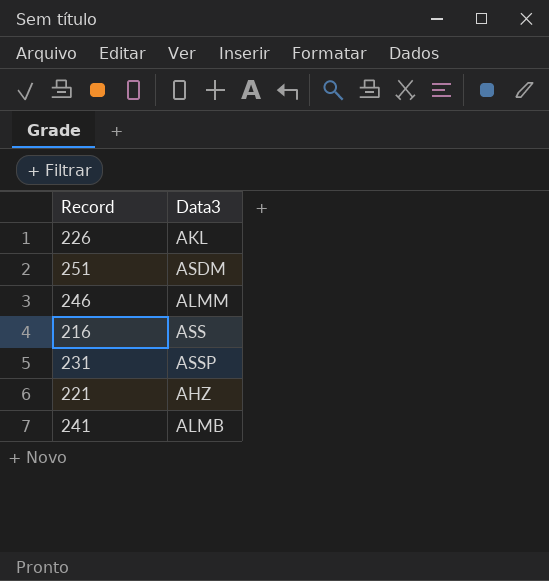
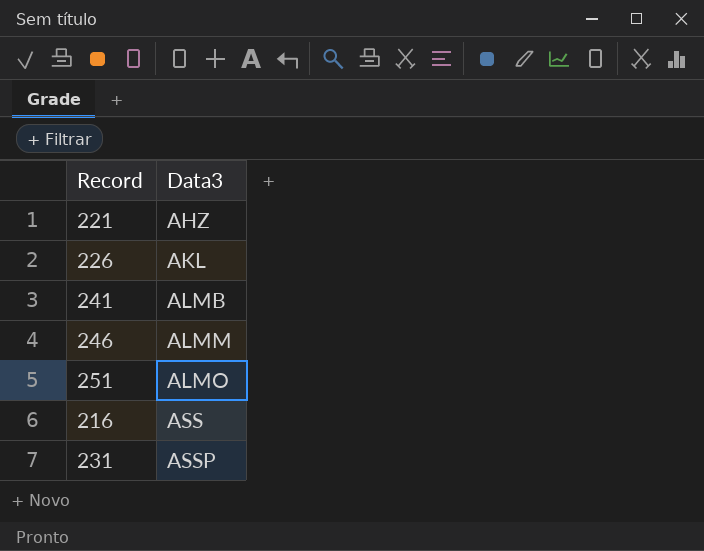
row order: none -> Data3 ascending
251 | Data3: ASDM -> ALMO

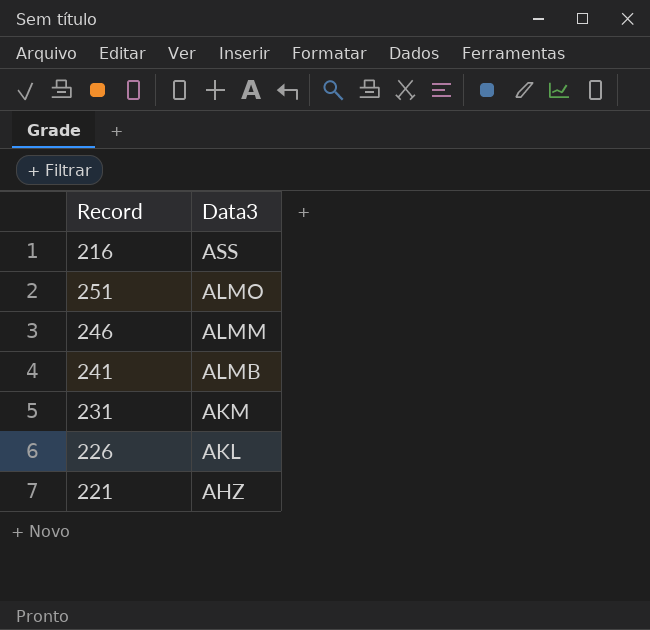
row order: Data3 ascending -> Data3 descending
231 | Data3: ASSP -> AKM

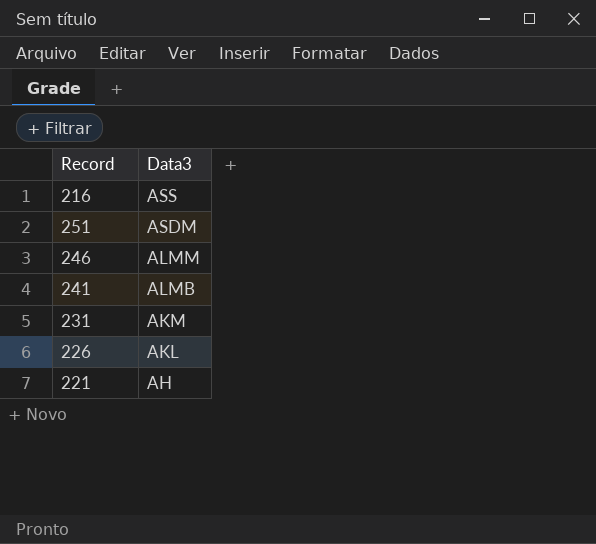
251 | Data3: ALMO -> ASDM
221 | Data3: AHZ -> AH

